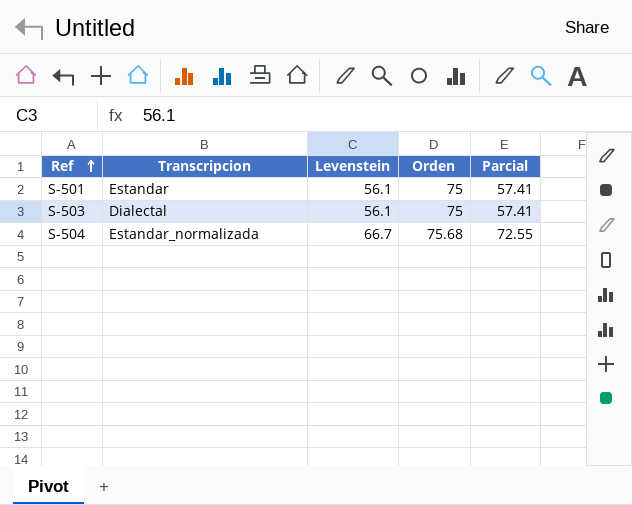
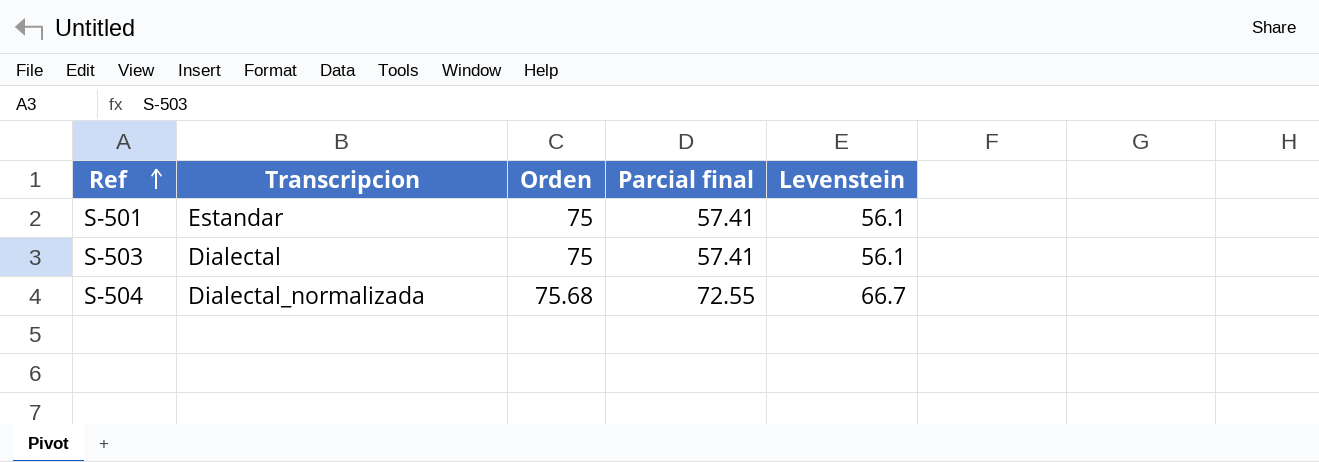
column name: Parcial -> Parcial final
column Levenstein | position: 3 -> 5
S-504 | Transcripcion: Estandar_normalizada -> Dialectal_normalizada

